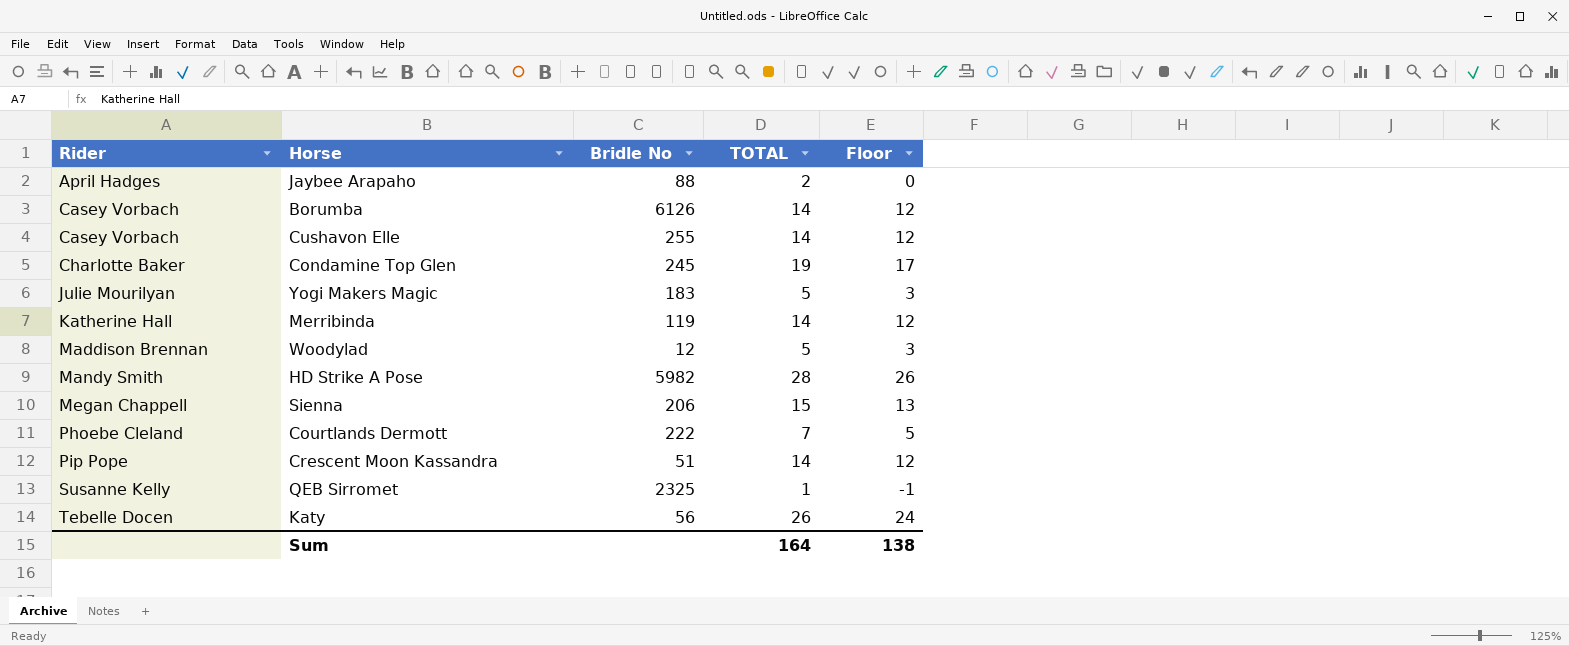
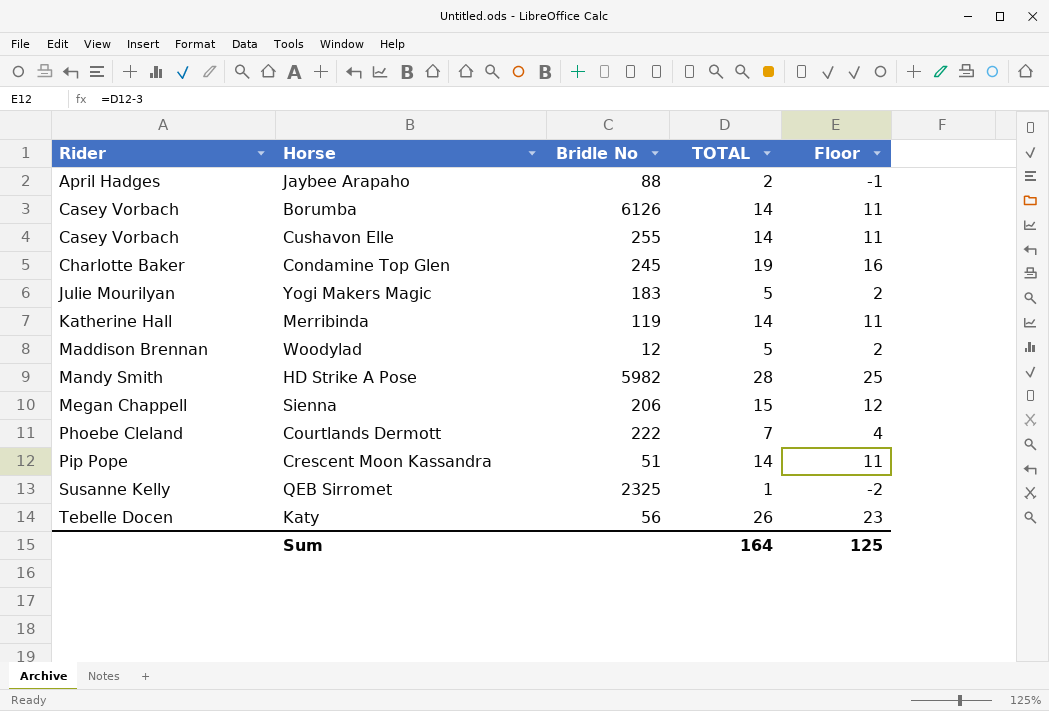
column Floor | formula: [TOTAL] - 2 -> [TOTAL] - 3
Sum | Floor: 138 -> 125

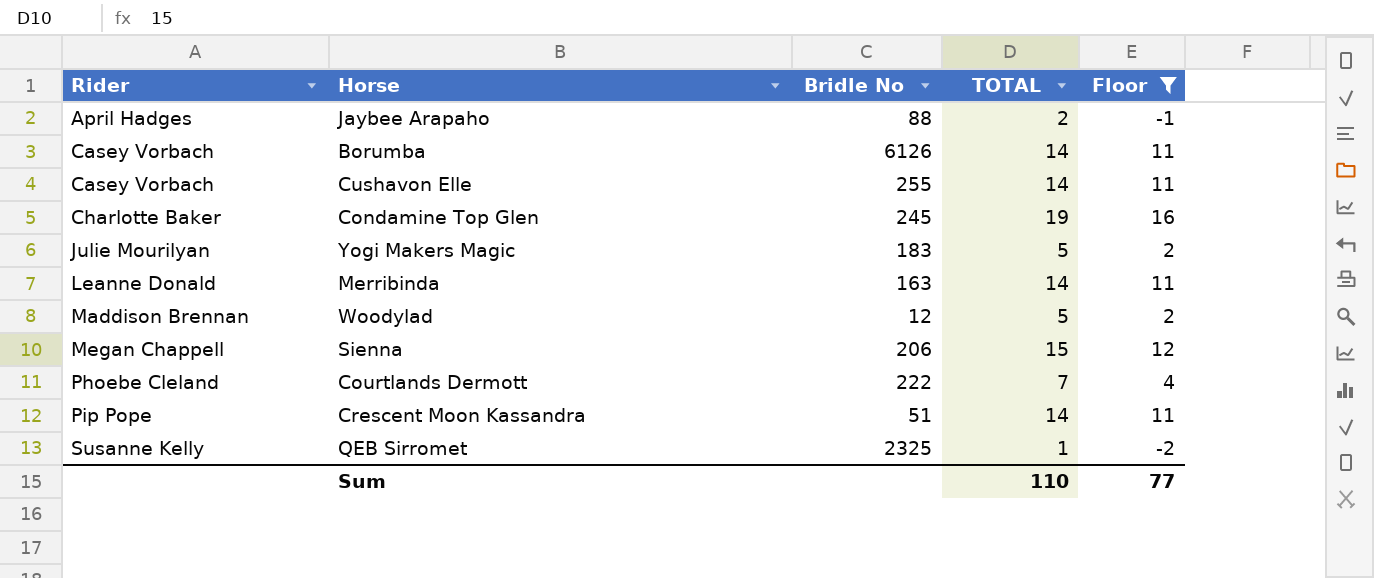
filter: none -> Floor <= 16
Merribinda | Rider: Katherine Hall -> Leanne Donald
Merribinda | Bridle No: 119 -> 163
Sum | TOTAL: 164 -> 110
Sum | Floor: 125 -> 77

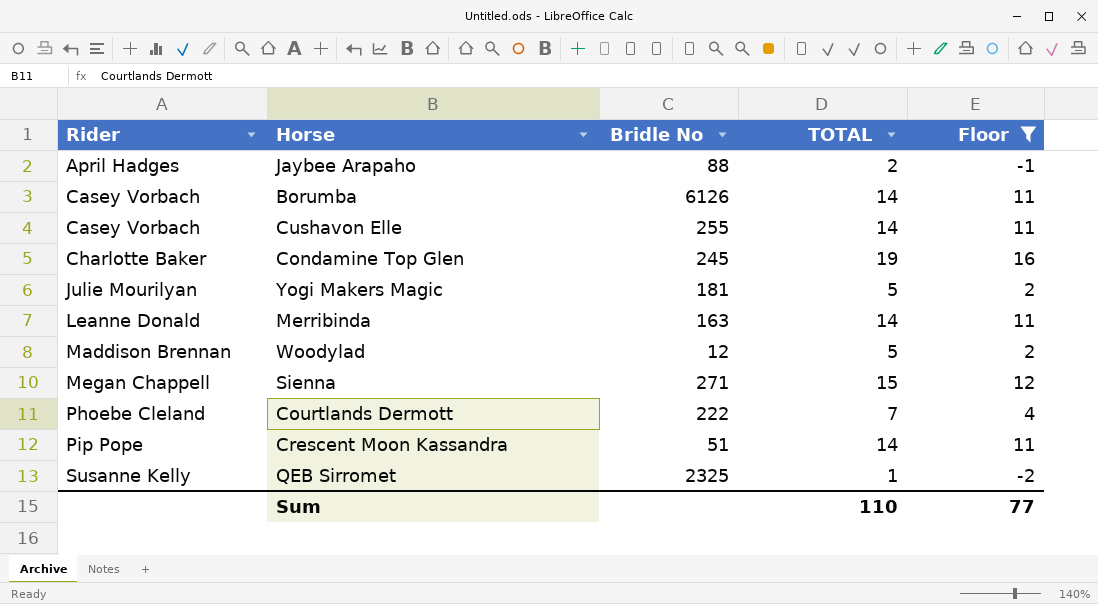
Yogi Makers Magic | Bridle No: 183 -> 181
Sienna | Bridle No: 206 -> 271

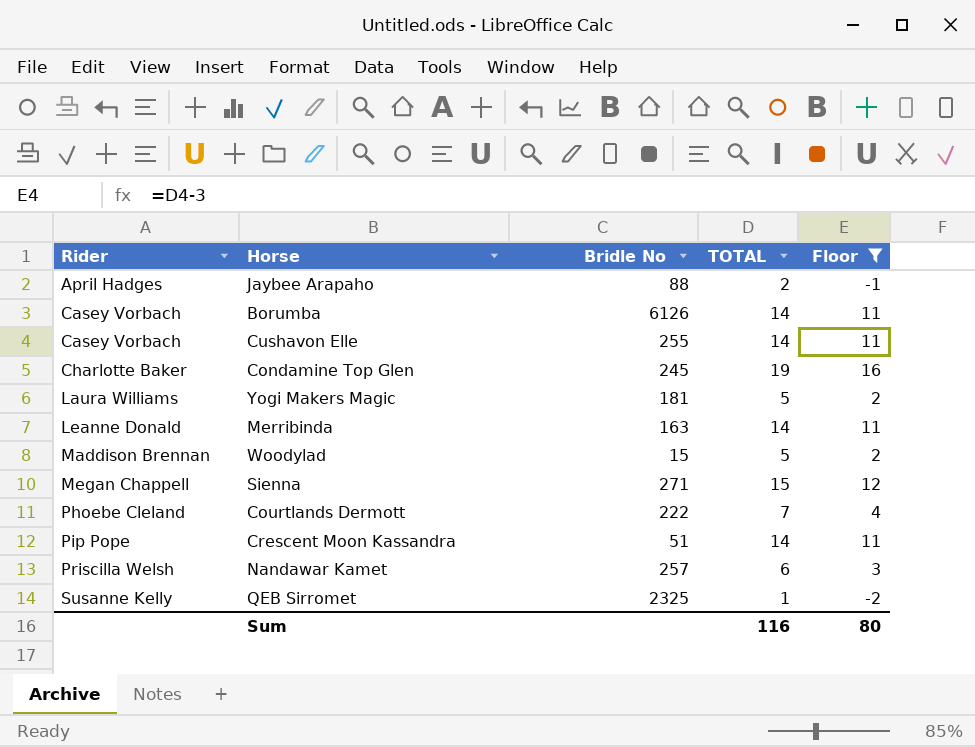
Yogi Makers Magic | Rider: Julie Mourilyan -> Laura Williams
Woodylad | Bridle No: 12 -> 15
row Nandawar Kamet: none -> Priscilla Welsh | 257 | 6 | 3
Sum | TOTAL: 110 -> 116
Sum | Floor: 77 -> 80

